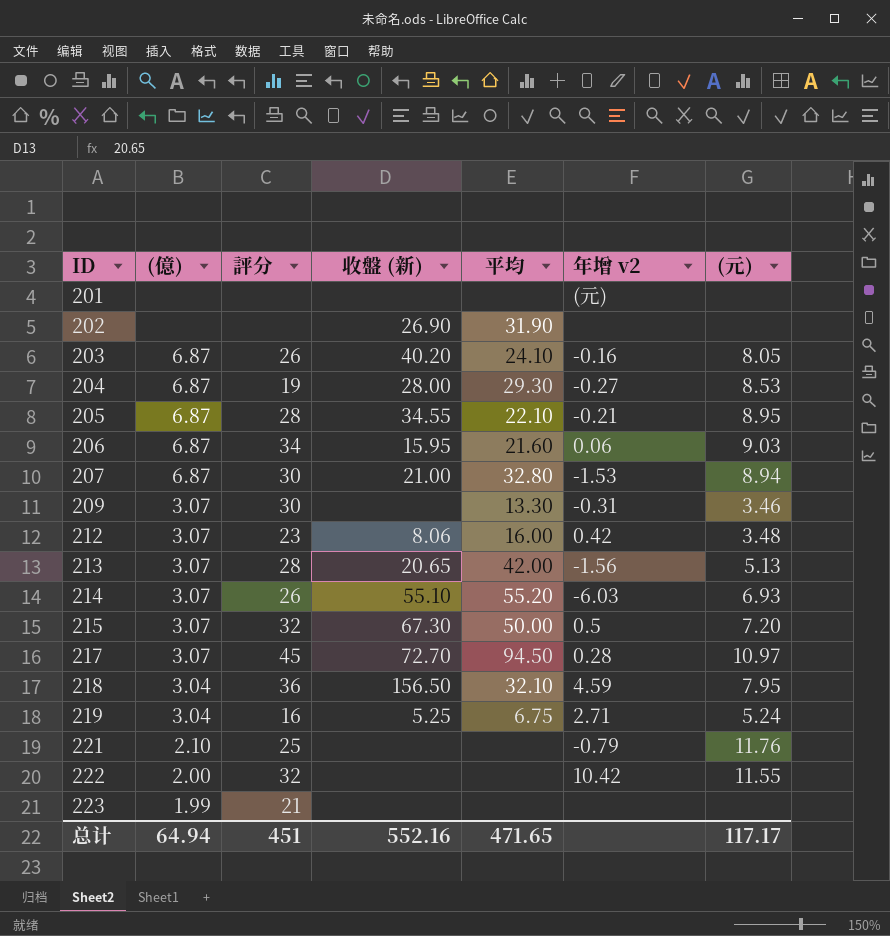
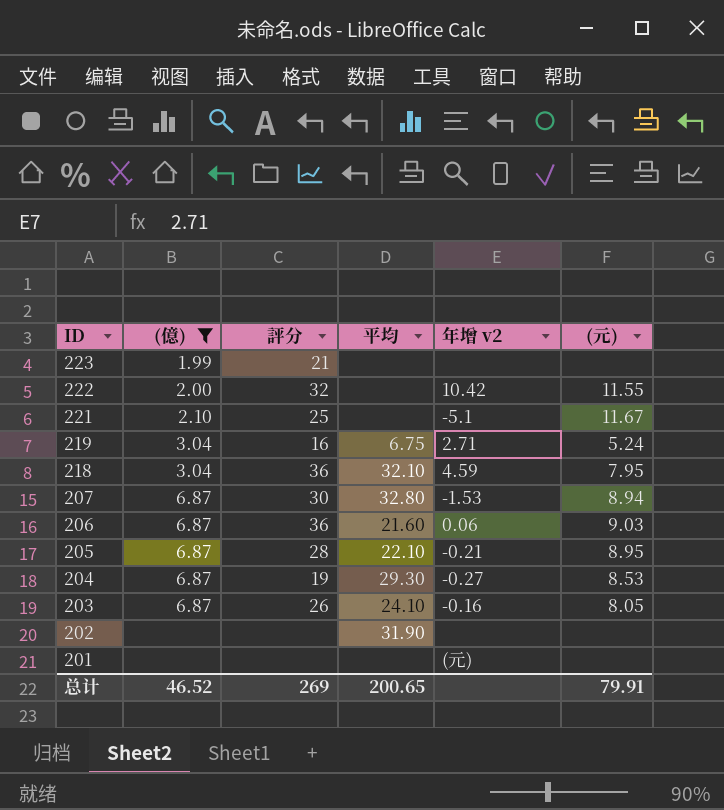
filter: none -> (億) != 3.07
row order: ID ascending -> ID descending
column 收盤 (新) | position: 4 -> none
221 | 年增 v2: -0.79 -> -5.1
221 | (元): 11.76 -> 11.67
206 | 評分: 34 -> 36
总计 | (億): 64.94 -> 46.52
总计 | 評分: 451 -> 269
总计 | 平均: 471.65 -> 200.65
总计 | (元): 117.17 -> 79.91

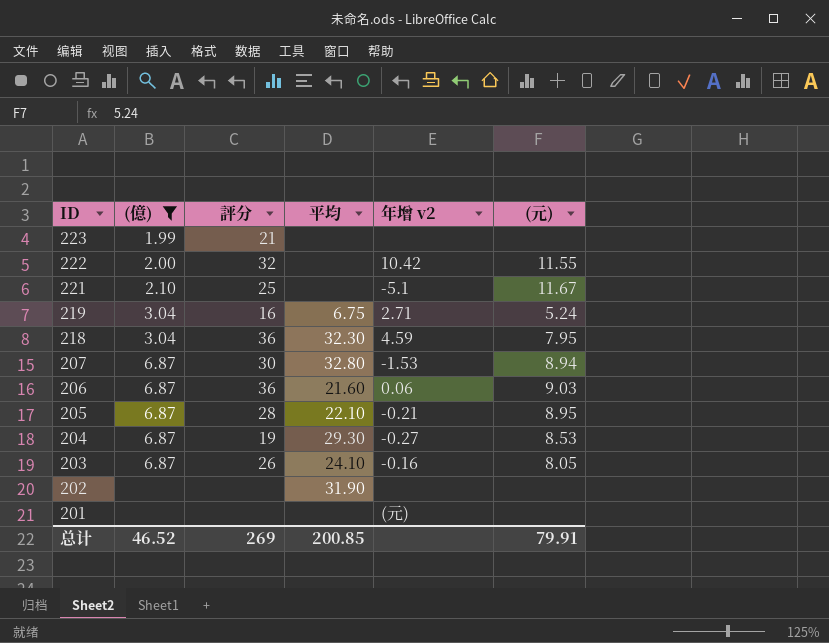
218 | 平均: 32.10 -> 32.30
总计 | 平均: 200.65 -> 200.85

